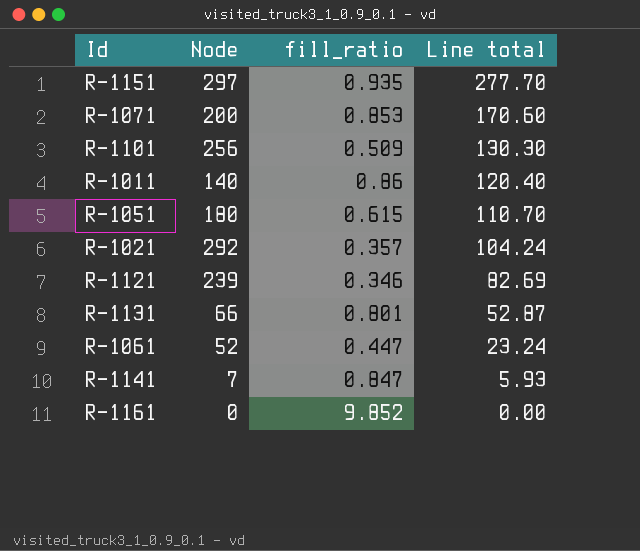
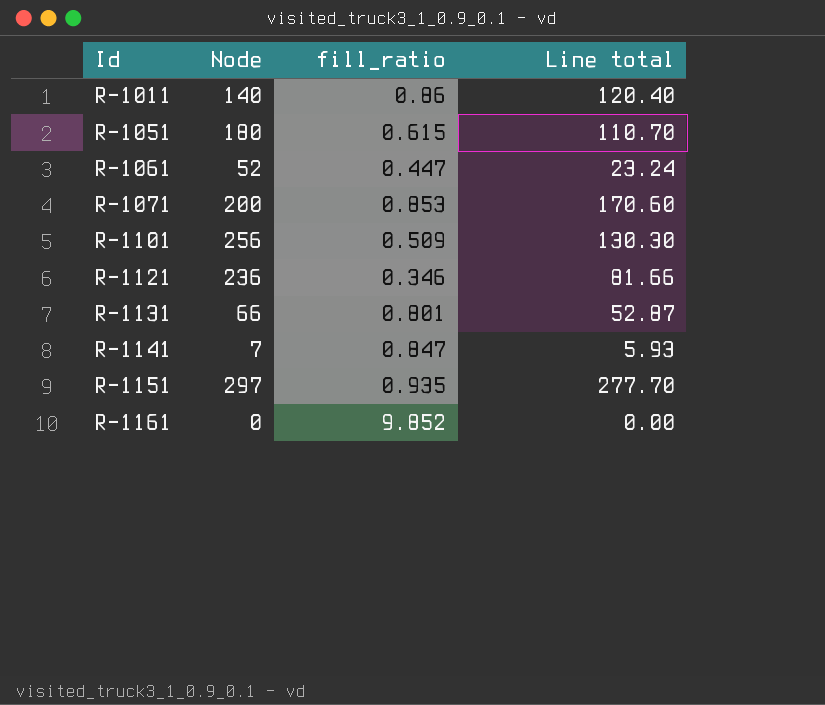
row order: Line total descending -> Id ascending
row R-1021: 292 | 0.357 | 104.24 -> none
R-1121 | Node: 239 -> 236
R-1121 | Line total: 82.69 -> 81.66

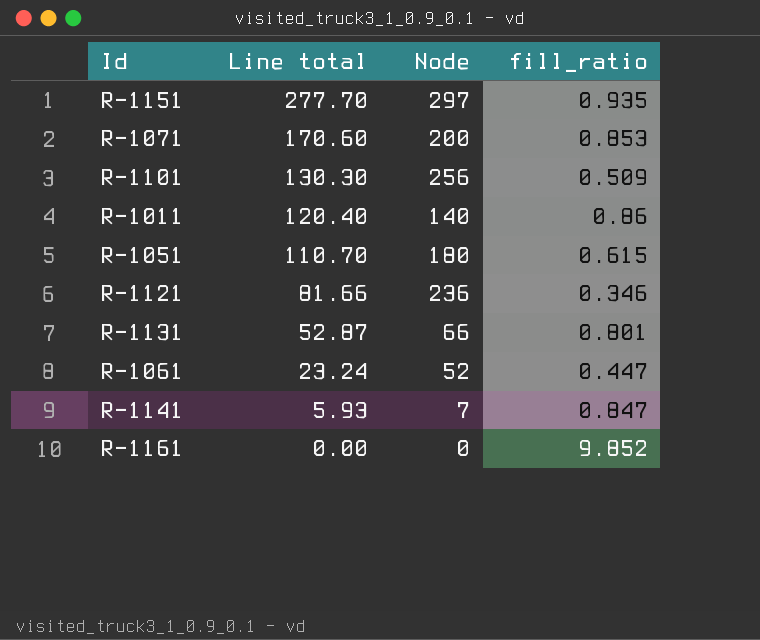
row order: Id ascending -> Line total descending
column Line total | position: 4 -> 2

